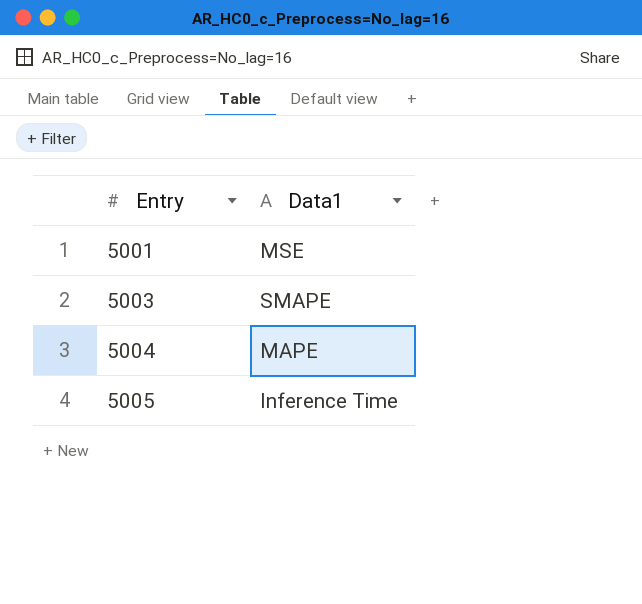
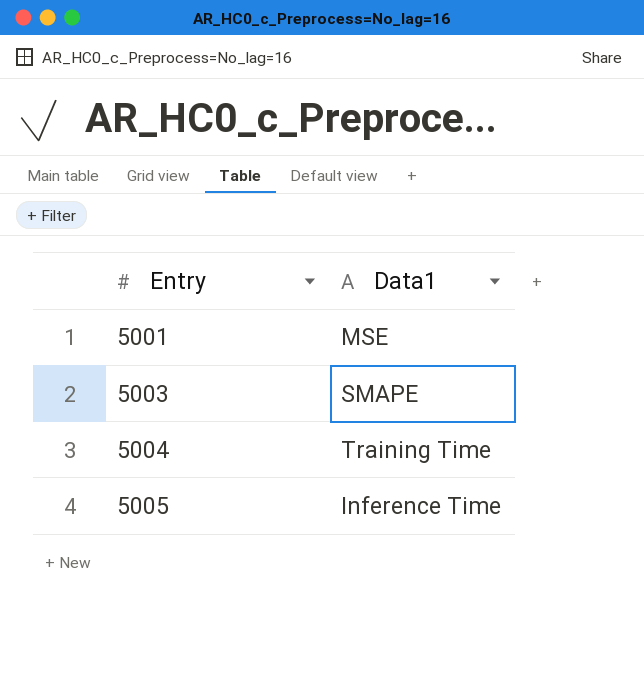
5004 | Data1: MAPE -> Training Time

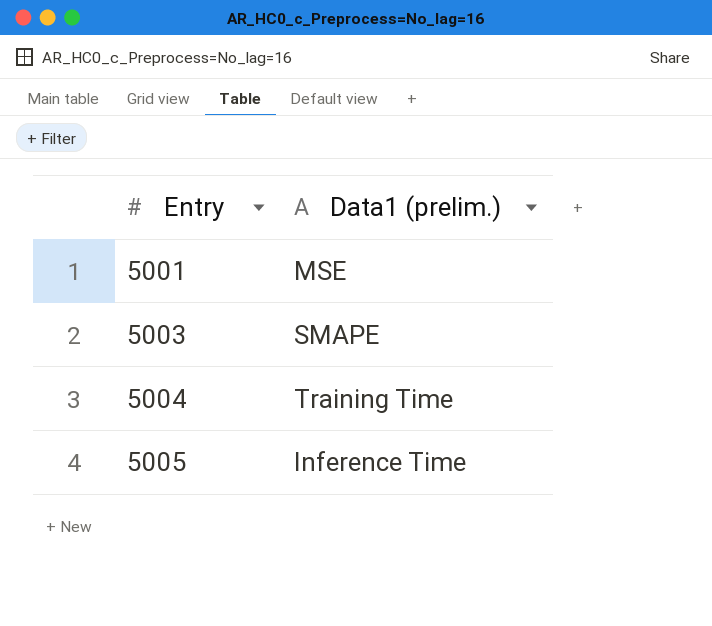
column name: Data1 -> Data1 (prelim.)

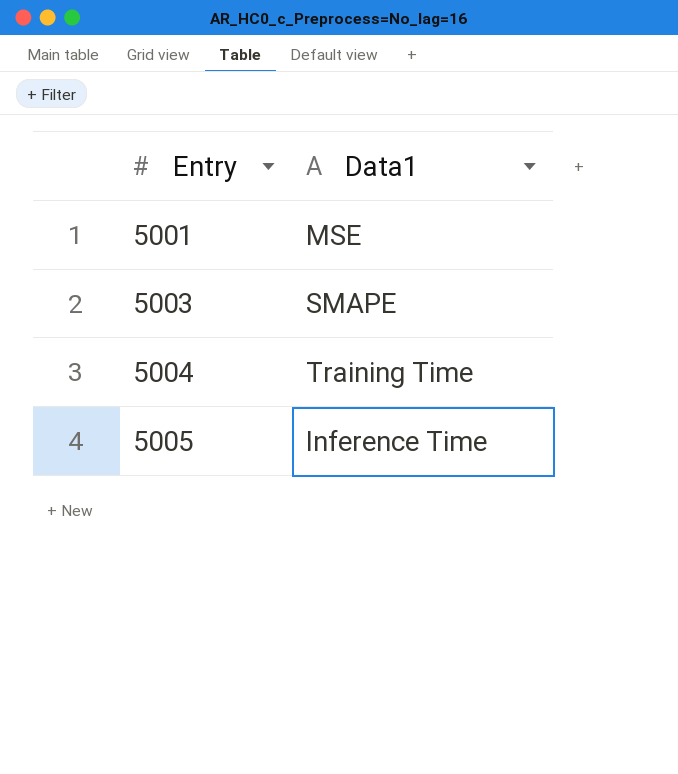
column name: Data1 (prelim.) -> Data1

